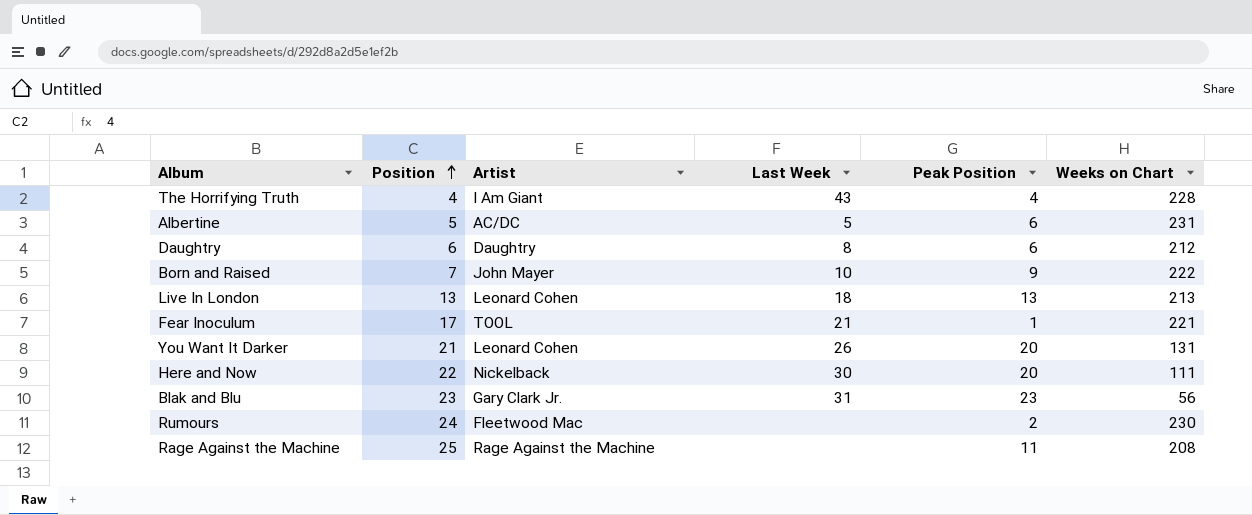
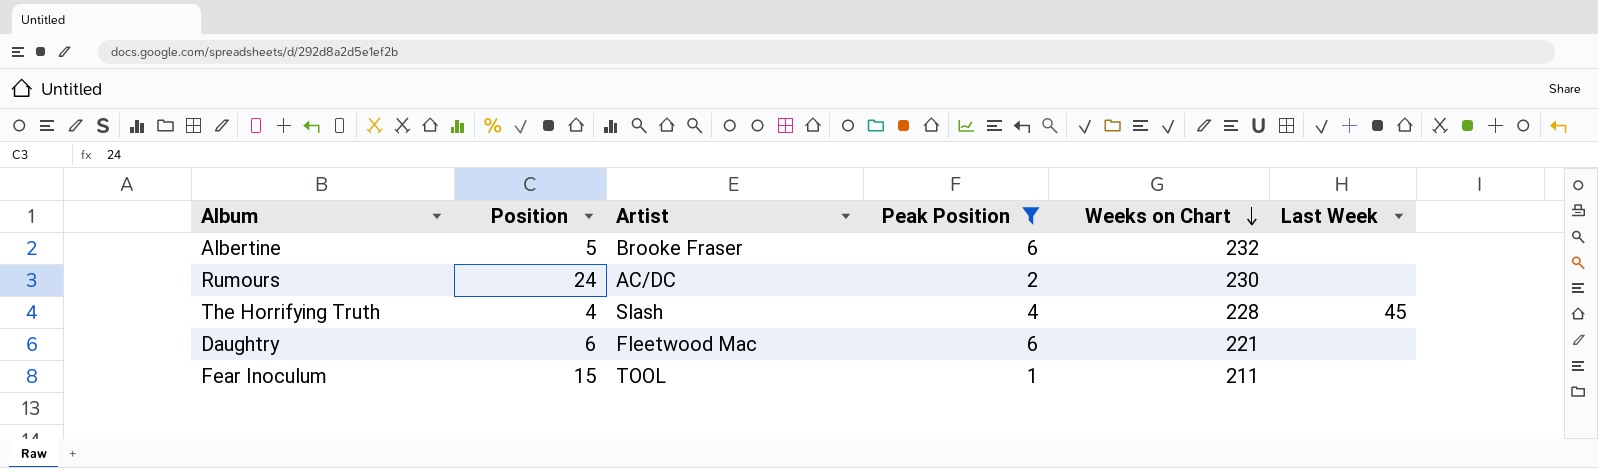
filter: none -> Peak Position <= 6
row order: Position ascending -> Weeks on Chart descending
column Last Week | position: 4 -> 6
Albertine | Artist: AC/DC -> Brooke Fraser
Albertine | Weeks on Chart: 231 -> 232
Albertine | Last Week: 5 -> none
Rumours | Artist: Fleetwood Mac -> AC/DC
The Horrifying Truth | Artist: I Am Giant -> Slash
The Horrifying Truth | Last Week: 43 -> 45
Daughtry | Artist: Daughtry -> Fleetwood Mac
Daughtry | Weeks on Chart: 212 -> 221
Daughtry | Last Week: 8 -> none
Fear Inoculum | Position: 17 -> 15
Fear Inoculum | Weeks on Chart: 221 -> 211
Fear Inoculum | Last Week: 21 -> none

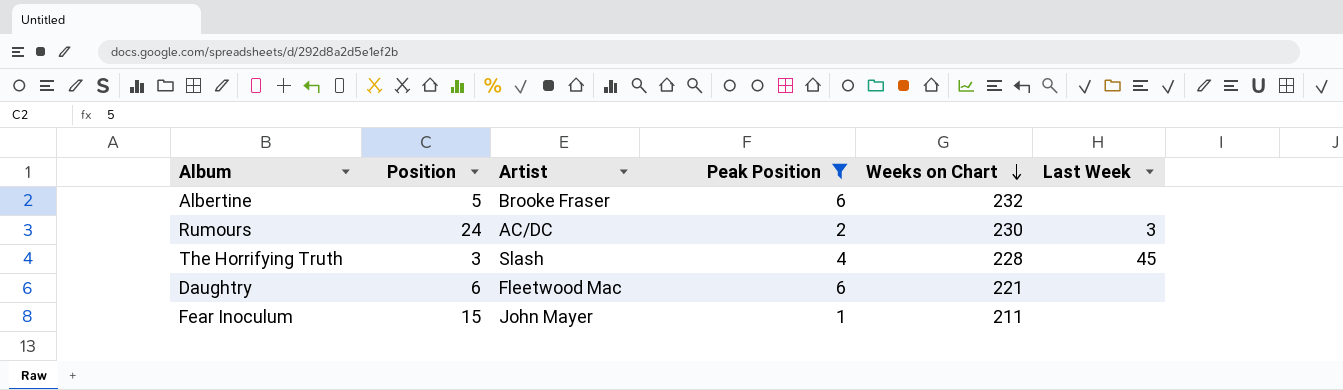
Rumours | Last Week: none -> 3
The Horrifying Truth | Position: 4 -> 3
Fear Inoculum | Artist: TOOL -> John Mayer

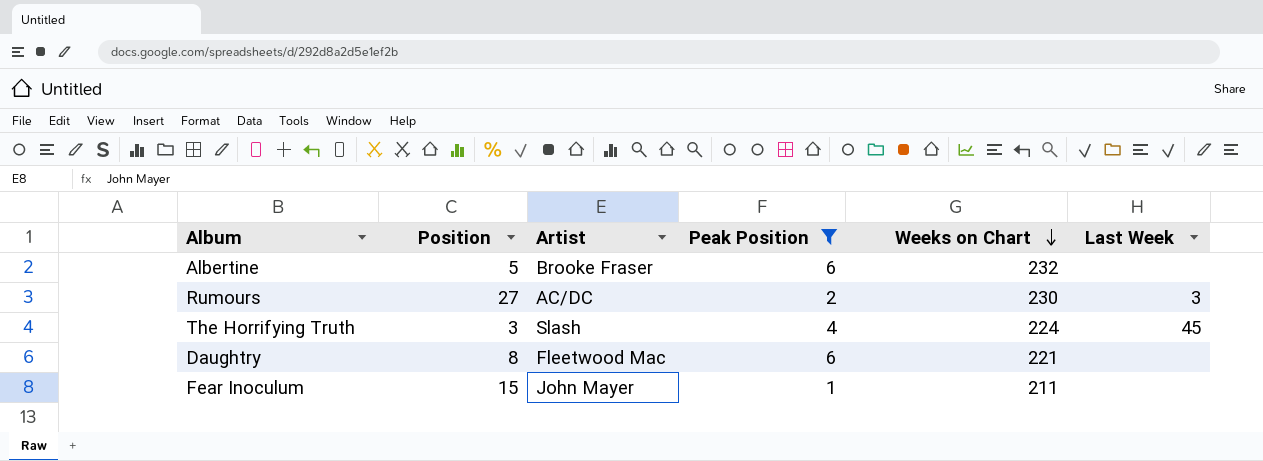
Rumours | Position: 24 -> 27
The Horrifying Truth | Weeks on Chart: 228 -> 224
Daughtry | Position: 6 -> 8

